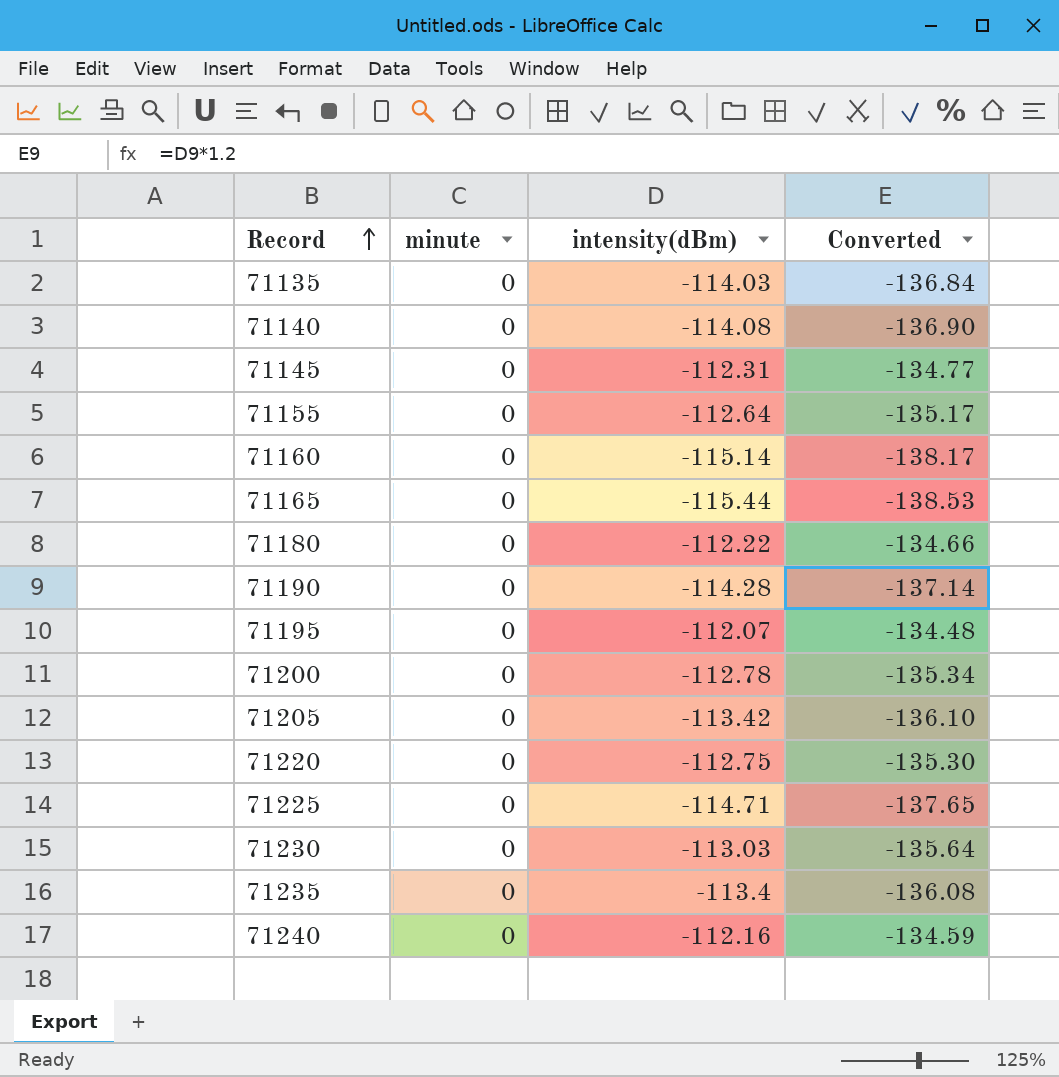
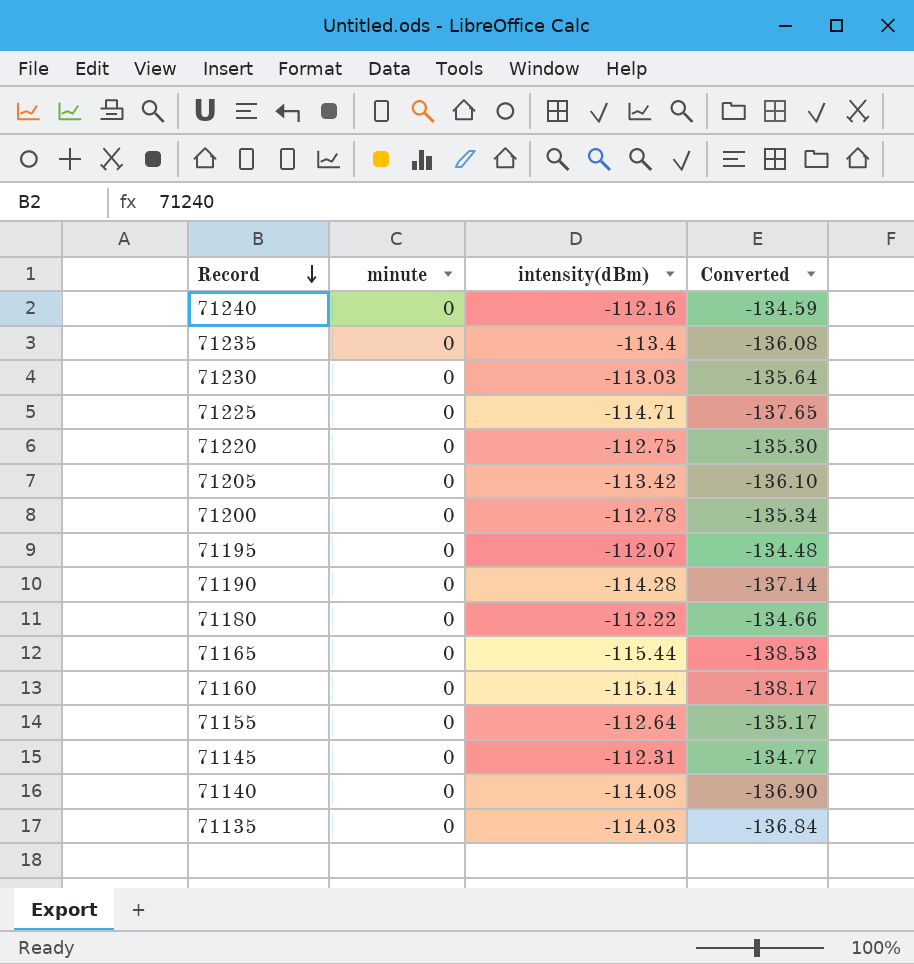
row order: Record ascending -> Record descending

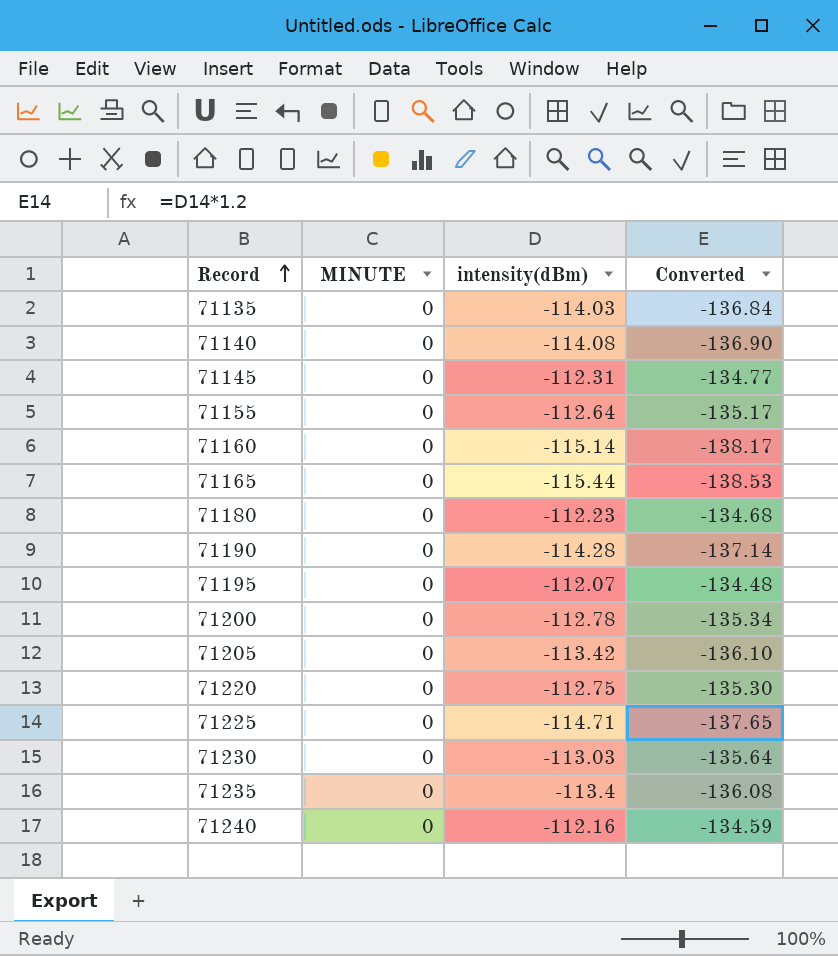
row order: Record descending -> Record ascending
column name: minute -> MINUTE
71180 | intensity(dBm): -112.22 -> -112.23
71180 | Converted: -134.66 -> -134.68

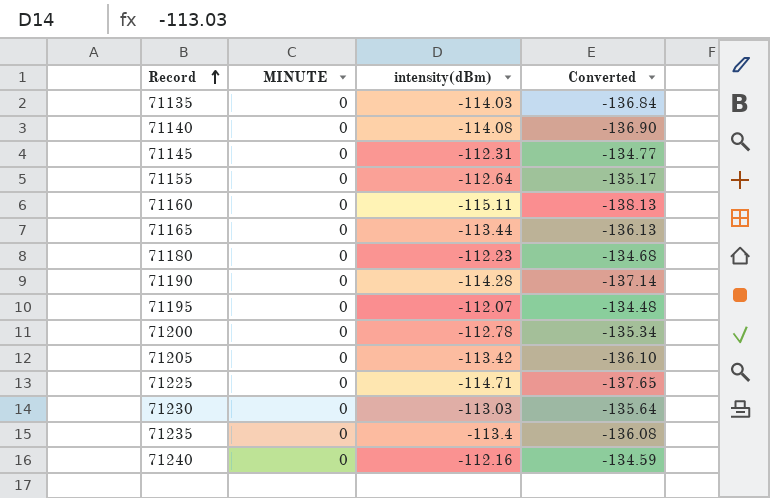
row 71220: 0 | -112.75 | -135.30 -> none
71160 | intensity(dBm): -115.14 -> -115.11
71160 | Converted: -138.17 -> -138.13
71165 | intensity(dBm): -115.44 -> -113.44
71165 | Converted: -138.53 -> -136.13

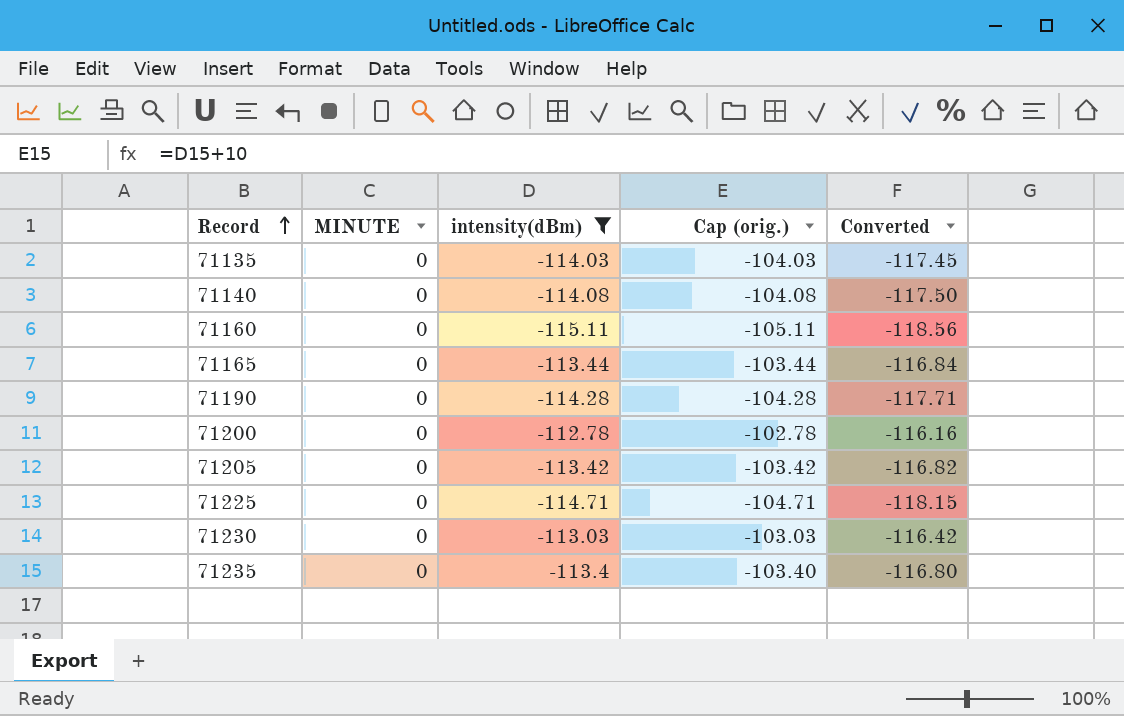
filter: none -> intensity(dBm) <= -112.78
column Cap (orig.) | formula: none -> [intensity(dBm)] + 10
column Converted | formula: [intensity(dBm)] * 1.2 -> [intensity(dBm)] * 1.03

